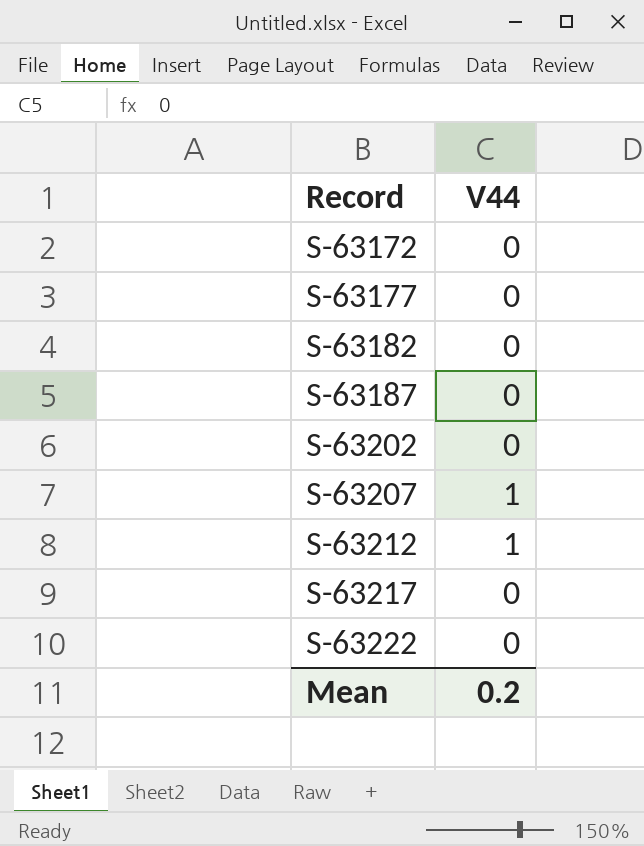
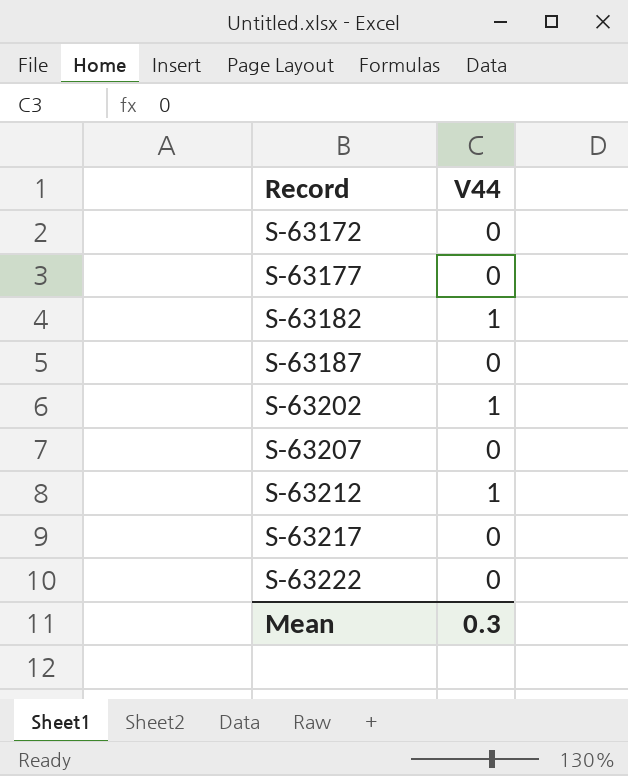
S-63182 | V44: 0 -> 1
S-63202 | V44: 0 -> 1
S-63207 | V44: 1 -> 0
Mean | V44: 0.2 -> 0.3

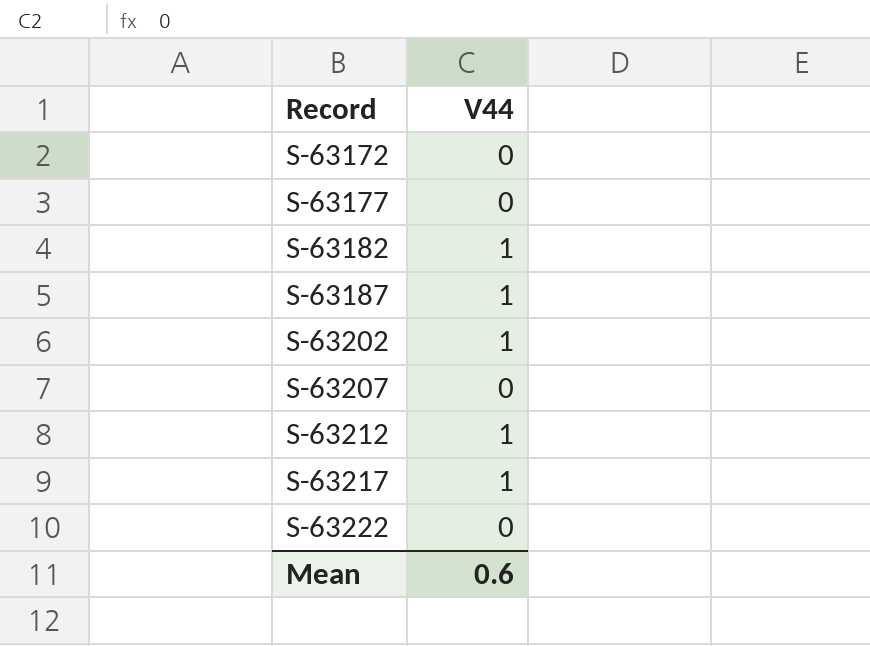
S-63187 | V44: 0 -> 1
S-63217 | V44: 0 -> 1
Mean | V44: 0.3 -> 0.6

